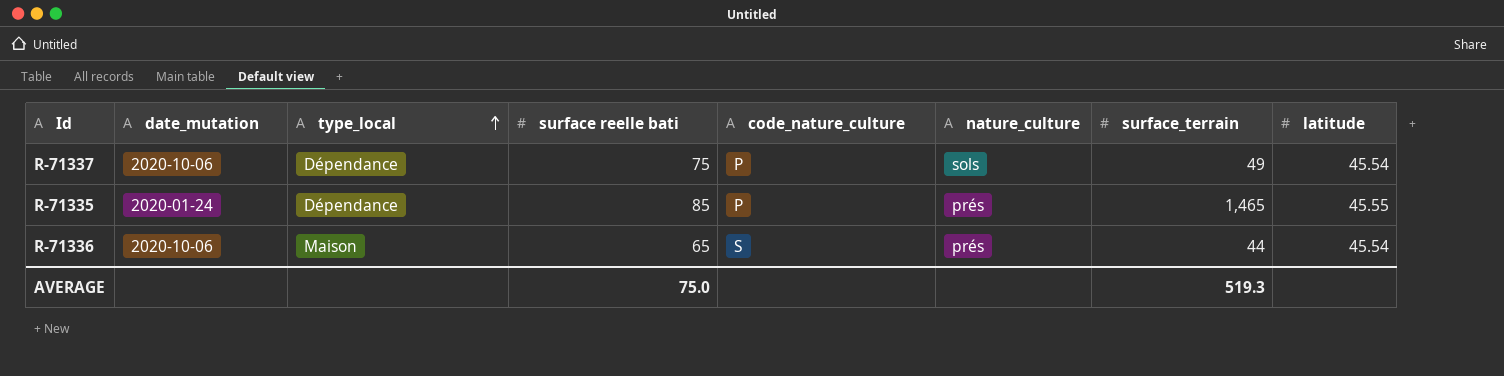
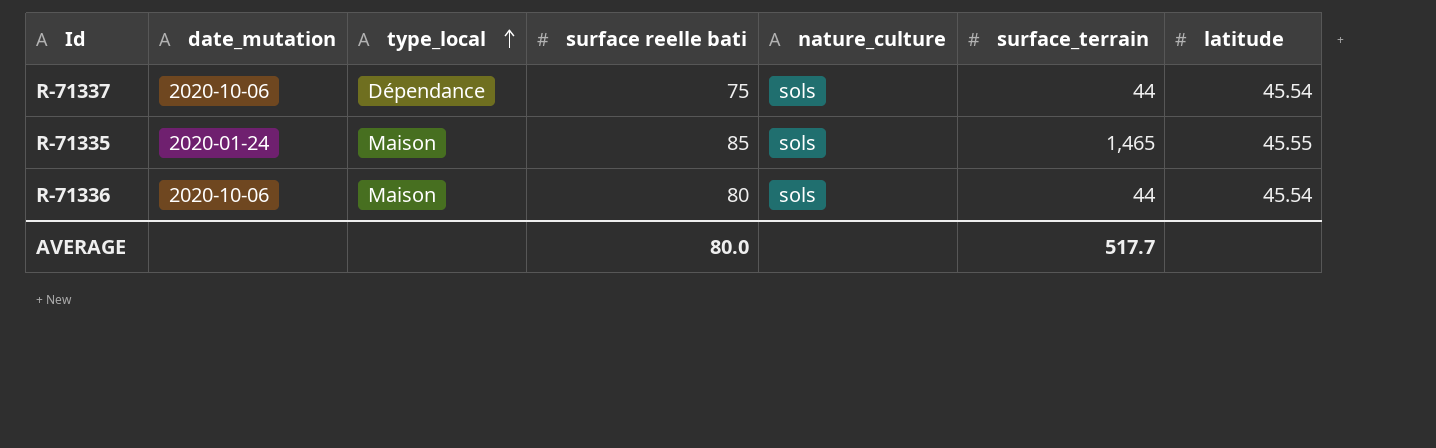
column code_nature_culture | position: 5 -> none
R-71337 | surface_terrain: 49 -> 44
R-71335 | type_local: Dépendance -> Maison
R-71335 | nature_culture: prés -> sols
R-71336 | surface reelle bati: 65 -> 80
R-71336 | nature_culture: prés -> sols
AVERAGE | surface reelle bati: 75.0 -> 80.0
AVERAGE | surface_terrain: 519.3 -> 517.7

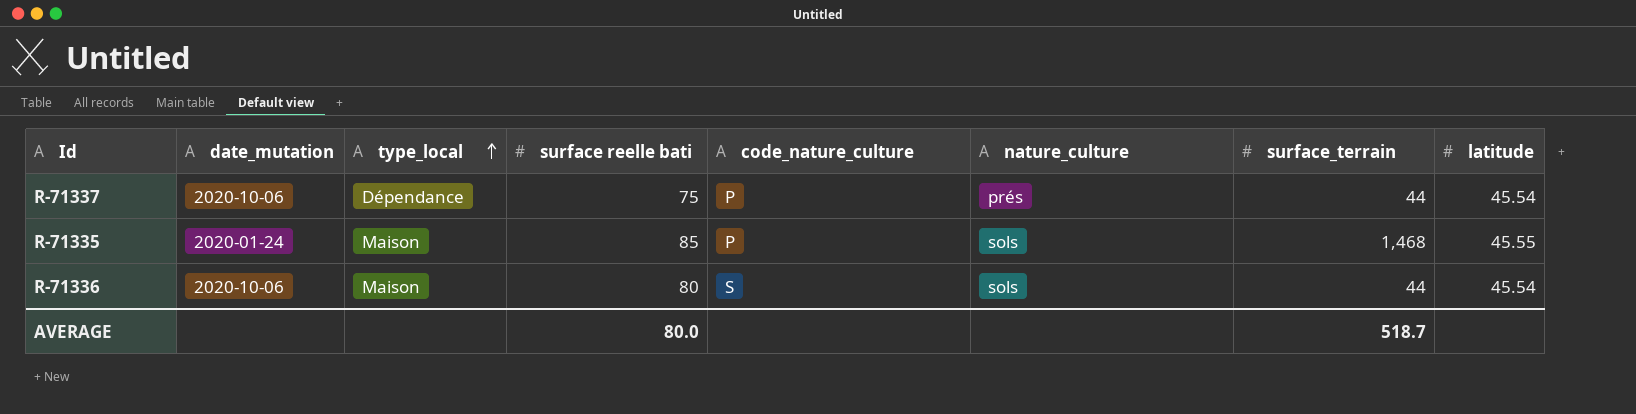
column code_nature_culture | position: none -> 5
R-71337 | nature_culture: sols -> prés
R-71335 | surface_terrain: 1,465 -> 1,468
AVERAGE | surface_terrain: 517.7 -> 518.7

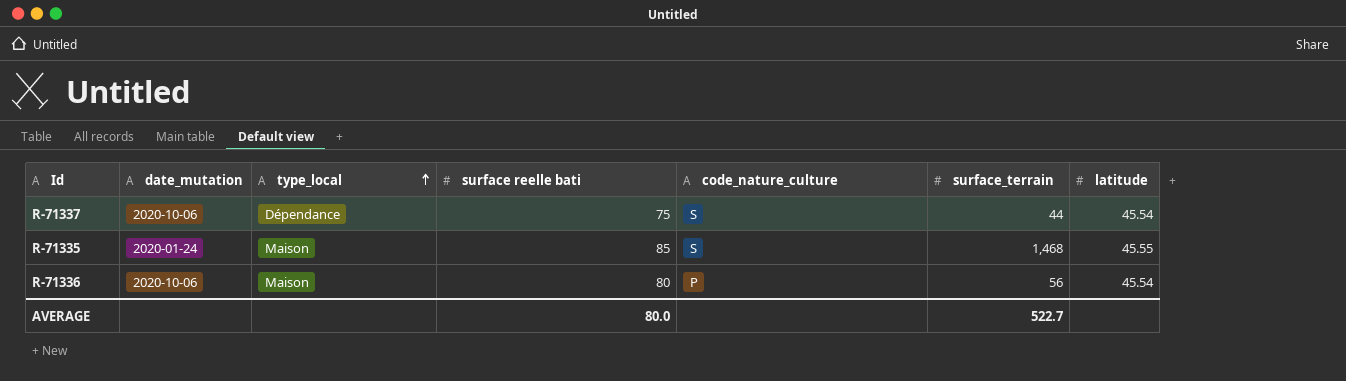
column nature_culture | position: 6 -> none
R-71337 | code_nature_culture: P -> S
R-71335 | code_nature_culture: P -> S
R-71336 | code_nature_culture: S -> P
R-71336 | surface_terrain: 44 -> 56
AVERAGE | surface_terrain: 518.7 -> 522.7

